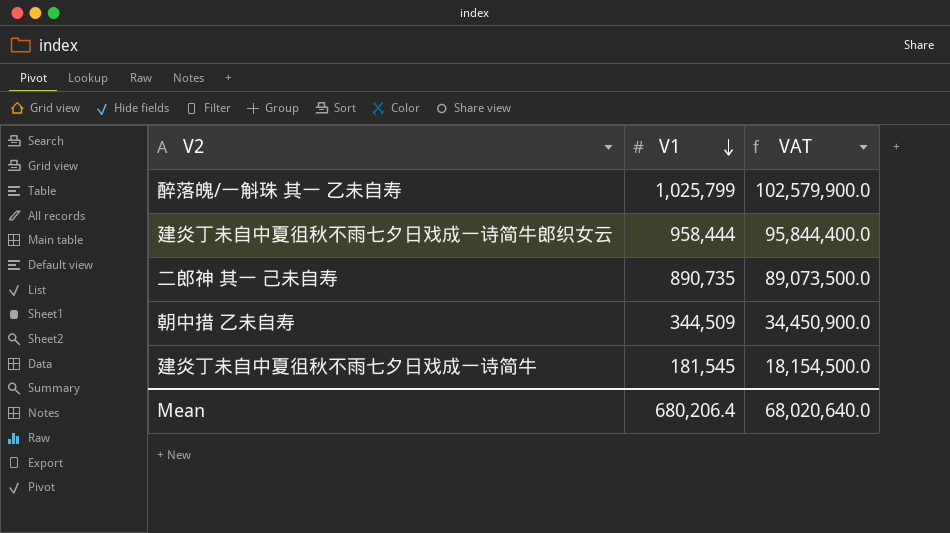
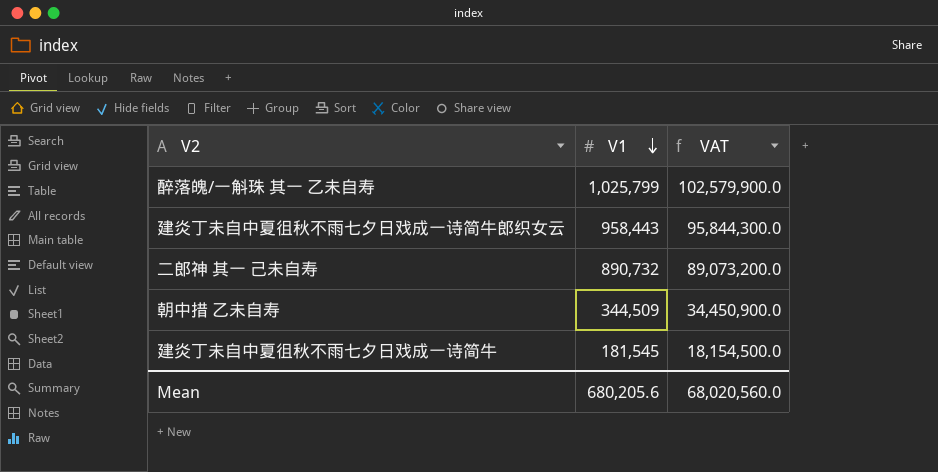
建炎丁未自中夏徂秋不雨七夕日戏成一诗简牛郎织女云 | V1: 958,444 -> 958,443
建炎丁未自中夏徂秋不雨七夕日戏成一诗简牛郎织女云 | VAT: 95,844,400.0 -> 95,844,300.0
二郎神 其一 己未自寿 | V1: 890,735 -> 890,732
二郎神 其一 己未自寿 | VAT: 89,073,500.0 -> 89,073,200.0
Mean | V1: 680,206.4 -> 680,205.6
Mean | VAT: 68,020,640.0 -> 68,020,560.0

